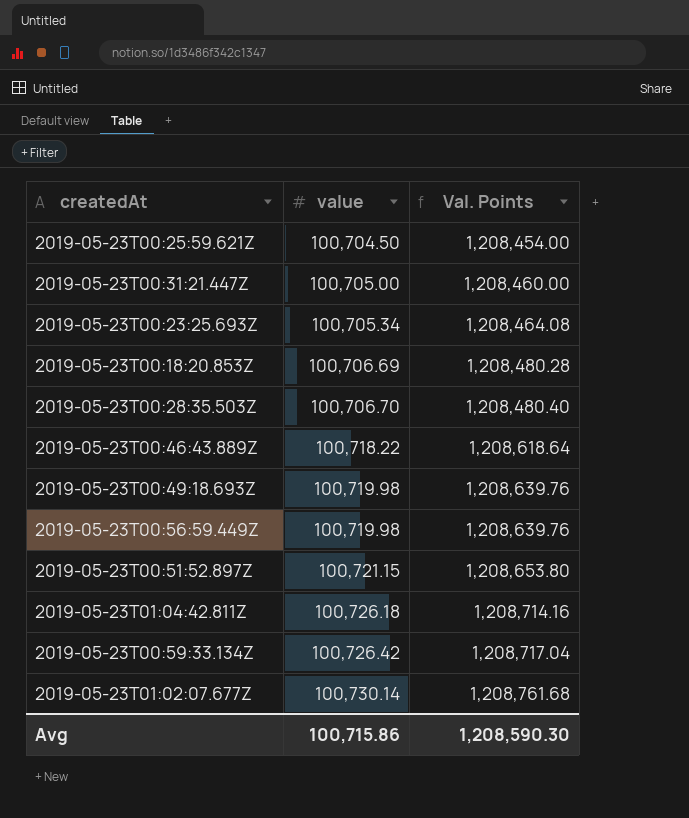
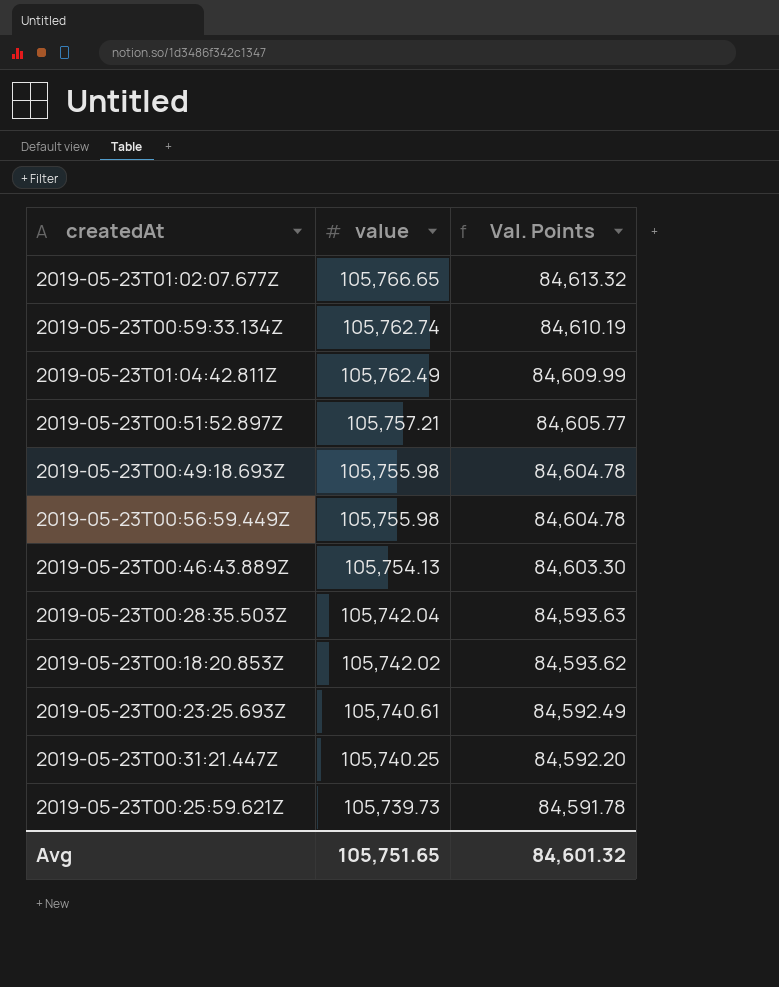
row order: value ascending -> value descending
column Val. Points | formula: [value] * 12 -> [value] * 0.8
2019-05-23T01:02:07.677Z | value: 100,730.14 -> 105,766.65
2019-05-23T00:59:33.134Z | value: 100,726.42 -> 105,762.74
2019-05-23T01:04:42.811Z | value: 100,726.18 -> 105,762.49
2019-05-23T00:51:52.897Z | value: 100,721.15 -> 105,757.21
2019-05-23T00:49:18.693Z | value: 100,719.98 -> 105,755.98
2019-05-23T00:56:59.449Z | value: 100,719.98 -> 105,755.98
2019-05-23T00:46:43.889Z | value: 100,718.22 -> 105,754.13
2019-05-23T00:28:35.503Z | value: 100,706.70 -> 105,742.04
2019-05-23T00:18:20.853Z | value: 100,706.69 -> 105,742.02
2019-05-23T00:23:25.693Z | value: 100,705.34 -> 105,740.61
2019-05-23T00:31:21.447Z | value: 100,705.00 -> 105,740.25
2019-05-23T00:25:59.621Z | value: 100,704.50 -> 105,739.73
Avg | value: 100,715.86 -> 105,751.65
Avg | Val. Points: 1,208,590.30 -> 84,601.32

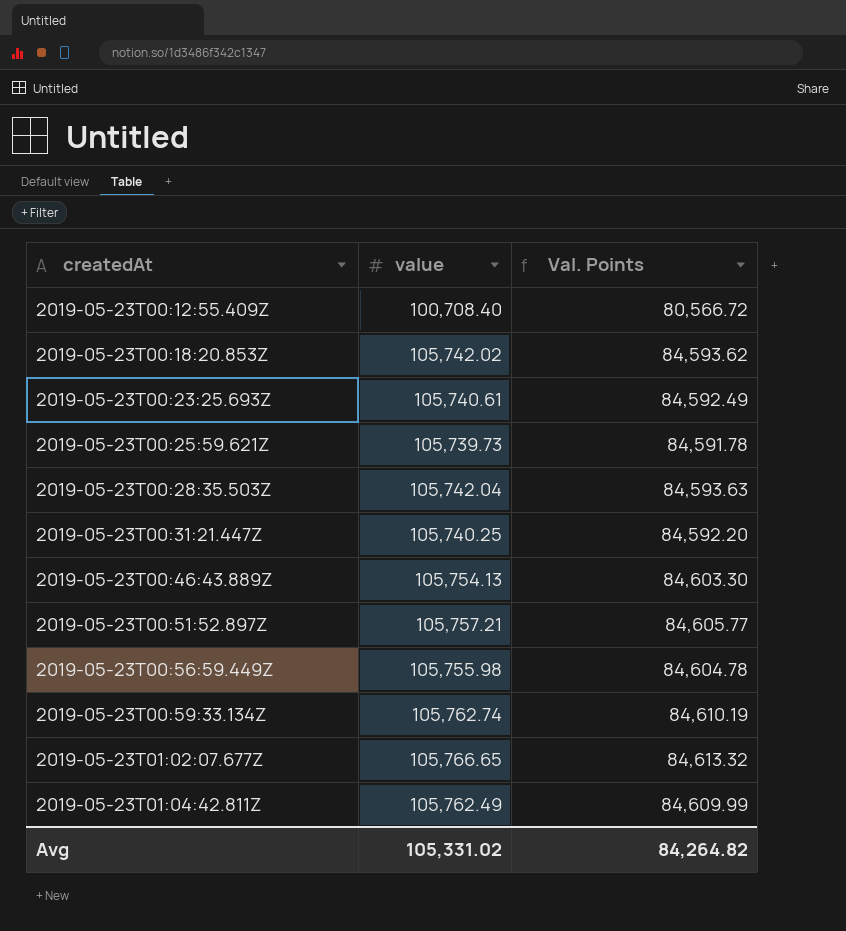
row order: value descending -> createdAt ascending
row 2019-05-23T00:49:18.693Z: 105,755.98 | 84,604.78 -> none
row 2019-05-23T00:12:55.409Z: none -> 100,708.40 | 80,566.72
Avg | value: 105,751.65 -> 105,331.02
Avg | Val. Points: 84,601.32 -> 84,264.82

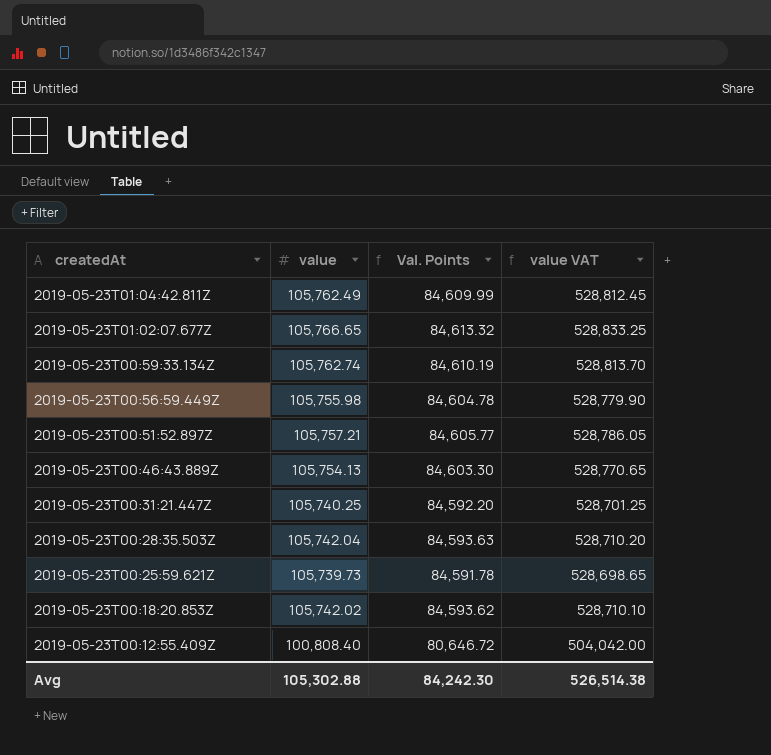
row order: createdAt ascending -> createdAt descending
column value VAT | formula: none -> [value] * 5
row 2019-05-23T00:23:25.693Z: 105,740.61 | 84,592.49 -> none
2019-05-23T00:12:55.409Z | value: 100,708.40 -> 100,808.40
2019-05-23T00:12:55.409Z | Val. Points: 80,566.72 -> 80,646.72
Avg | value: 105,331.02 -> 105,302.88
Avg | Val. Points: 84,264.82 -> 84,242.30

